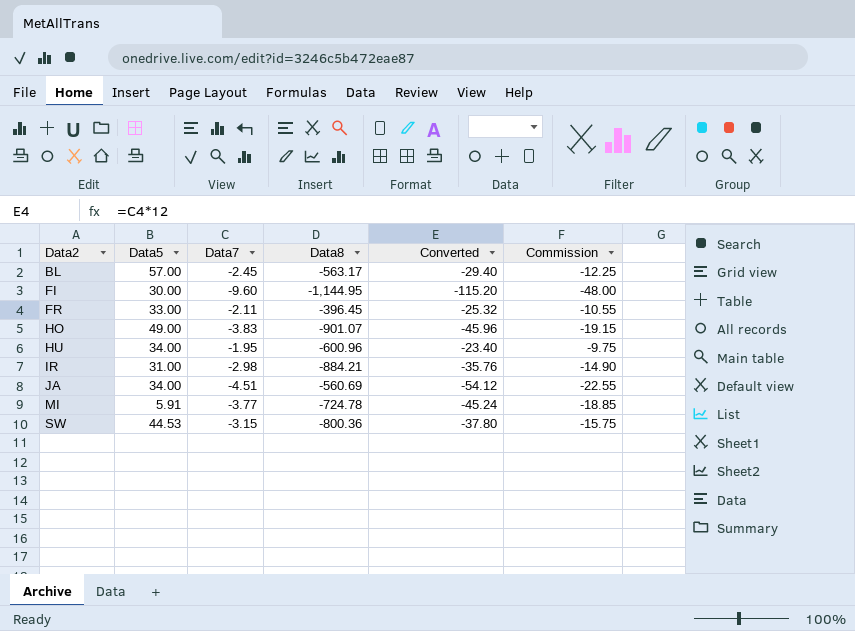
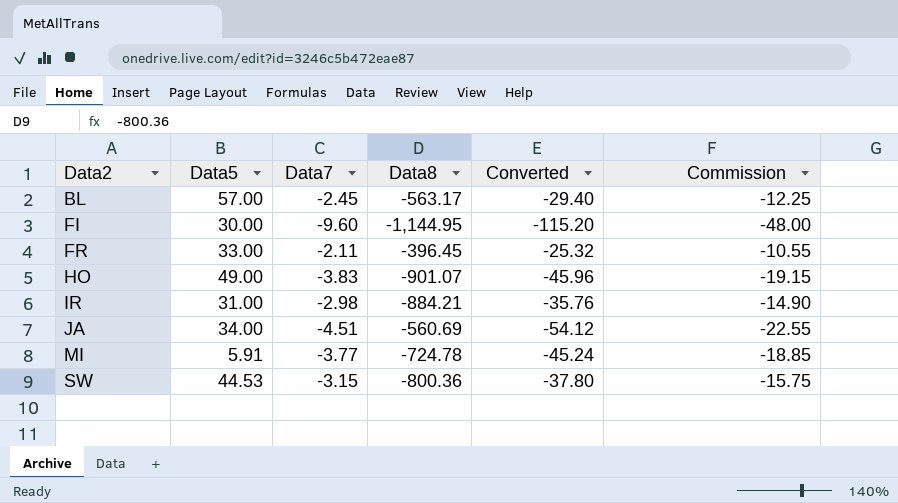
row HU: 34.00 | -1.95 | -600.96 | -23.40 | -9.75 -> none

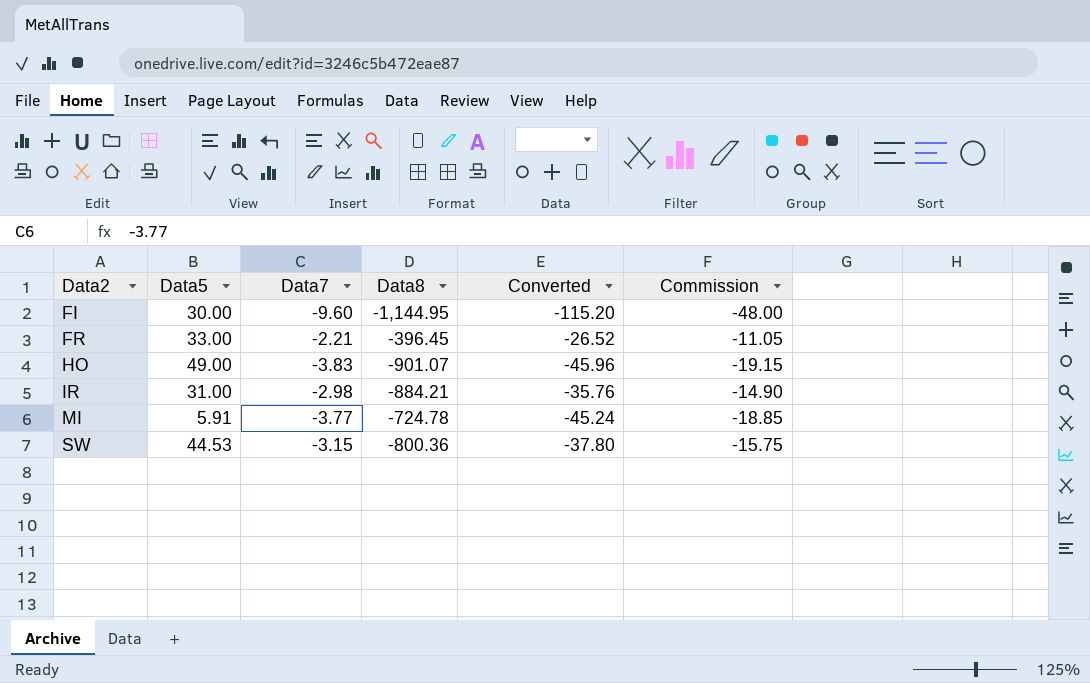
row BL: 57.00 | -2.45 | -563.17 | -29.40 | -12.25 -> none
row JA: 34.00 | -4.51 | -560.69 | -54.12 | -22.55 -> none
FR | Data7: -2.11 -> -2.21
FR | Converted: -25.32 -> -26.52
FR | Commission: -10.55 -> -11.05

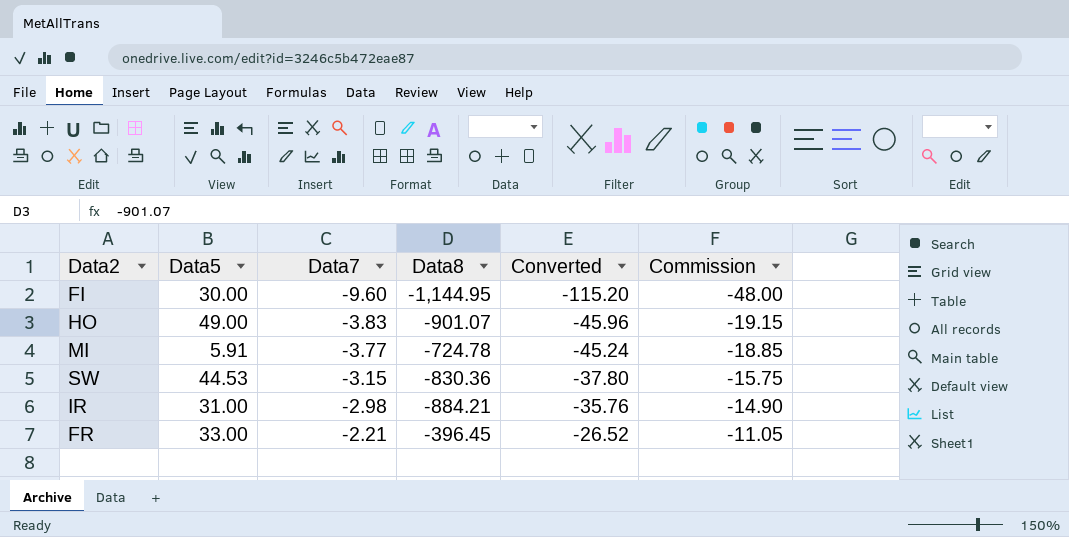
row order: Data2 ascending -> Data7 ascending
SW | Data8: -800.36 -> -830.36

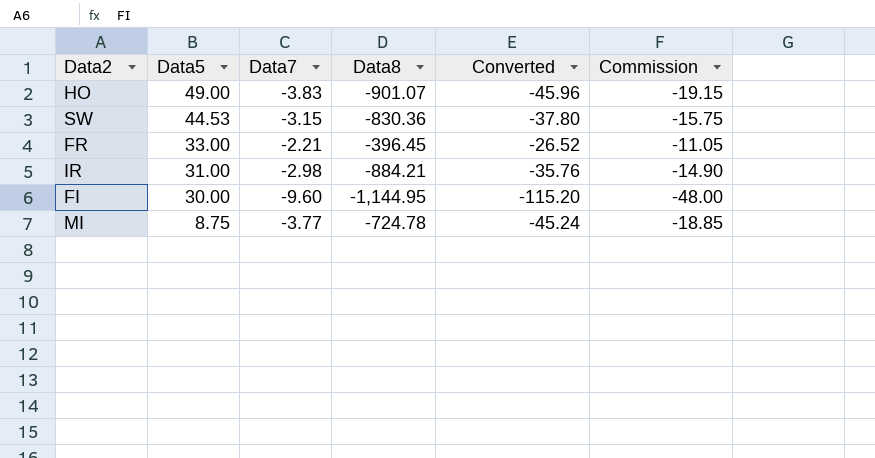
row order: Data7 ascending -> Data5 descending
MI | Data5: 5.91 -> 8.75

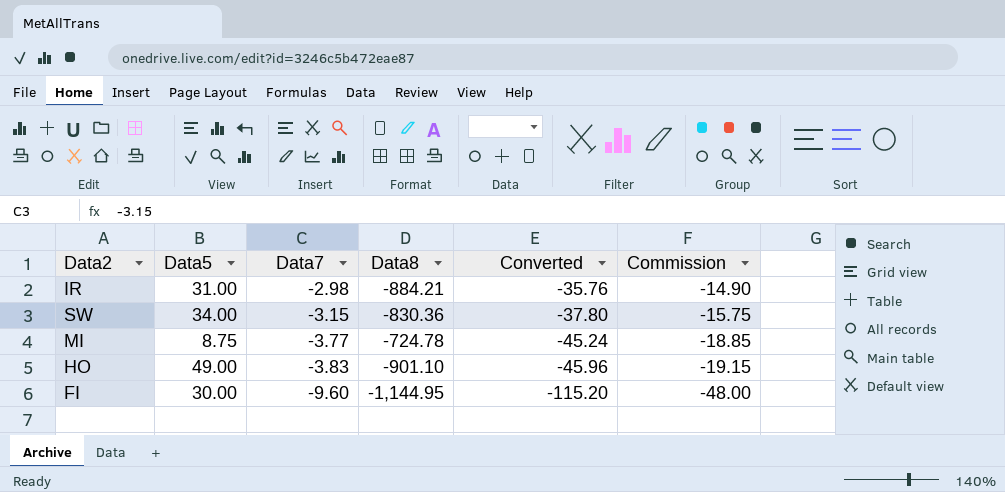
row order: Data5 descending -> Data7 descending
row FR: 33.00 | -2.21 | -396.45 | -26.52 | -11.05 -> none
SW | Data5: 44.53 -> 34.00
HO | Data8: -901.07 -> -901.10

